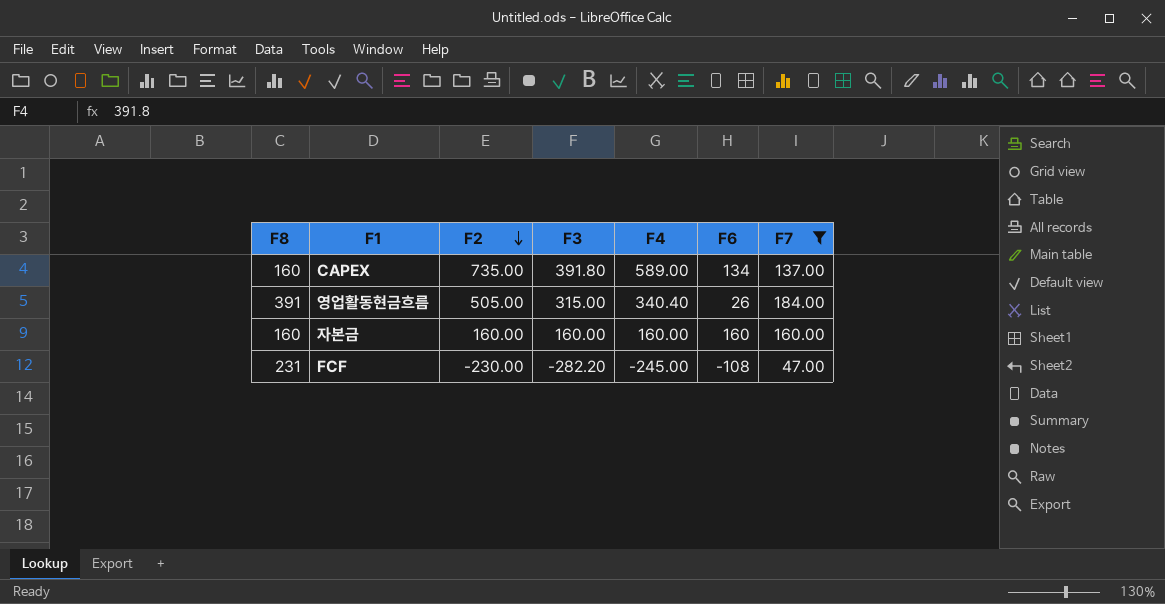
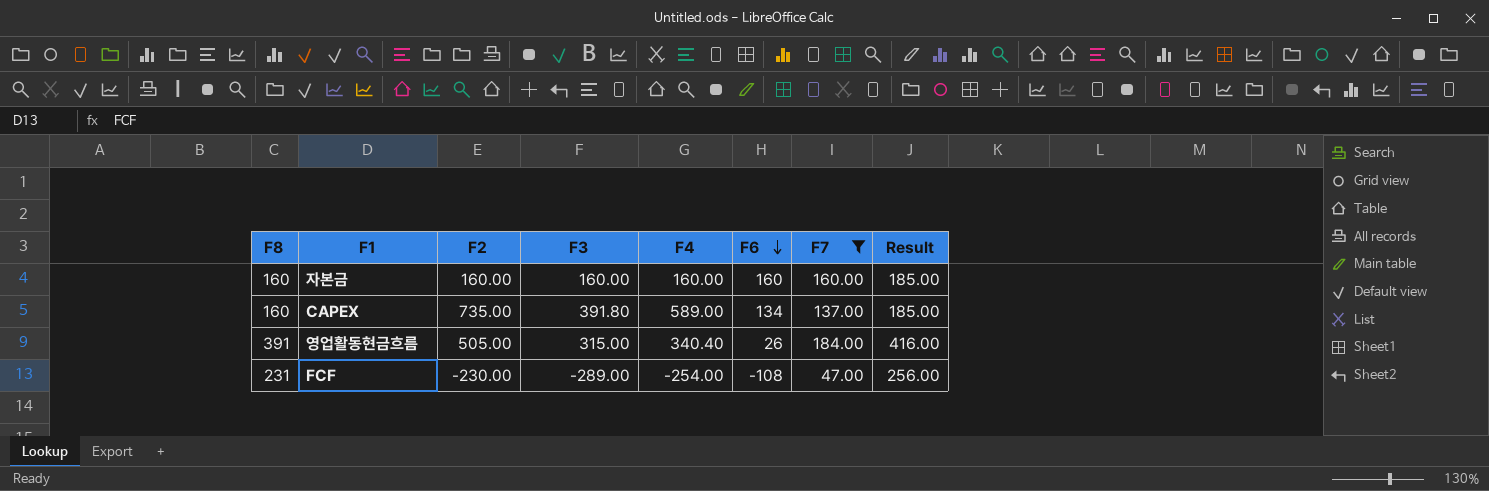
row order: F2 descending -> F6 descending
column Result | formula: none -> [F8] + 25
FCF | F3: -282.20 -> -289.00
FCF | F4: -245.00 -> -254.00

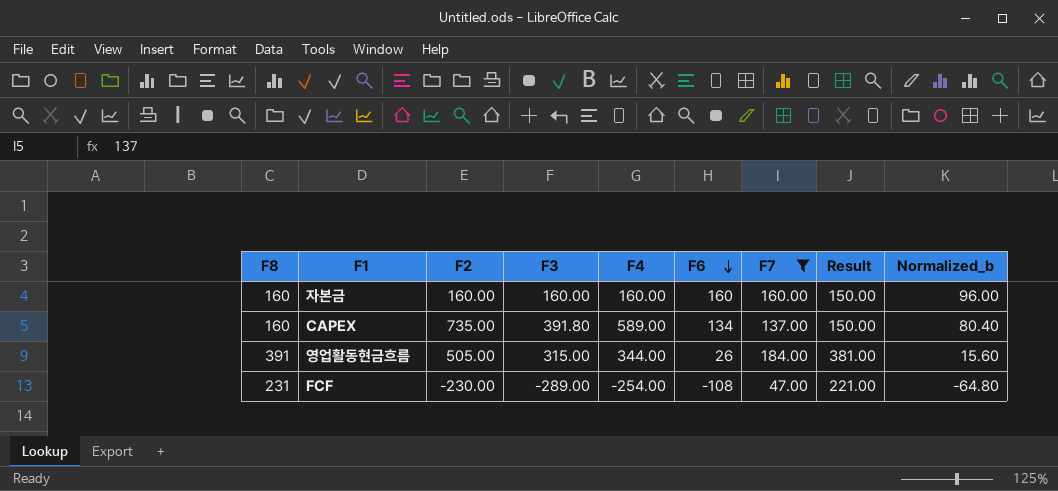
column Result | formula: [F8] + 25 -> [F8] - 10
column Normalized_b | formula: none -> [F6] * 0.6
영업활동현금흐름 | F4: 340.40 -> 344.00

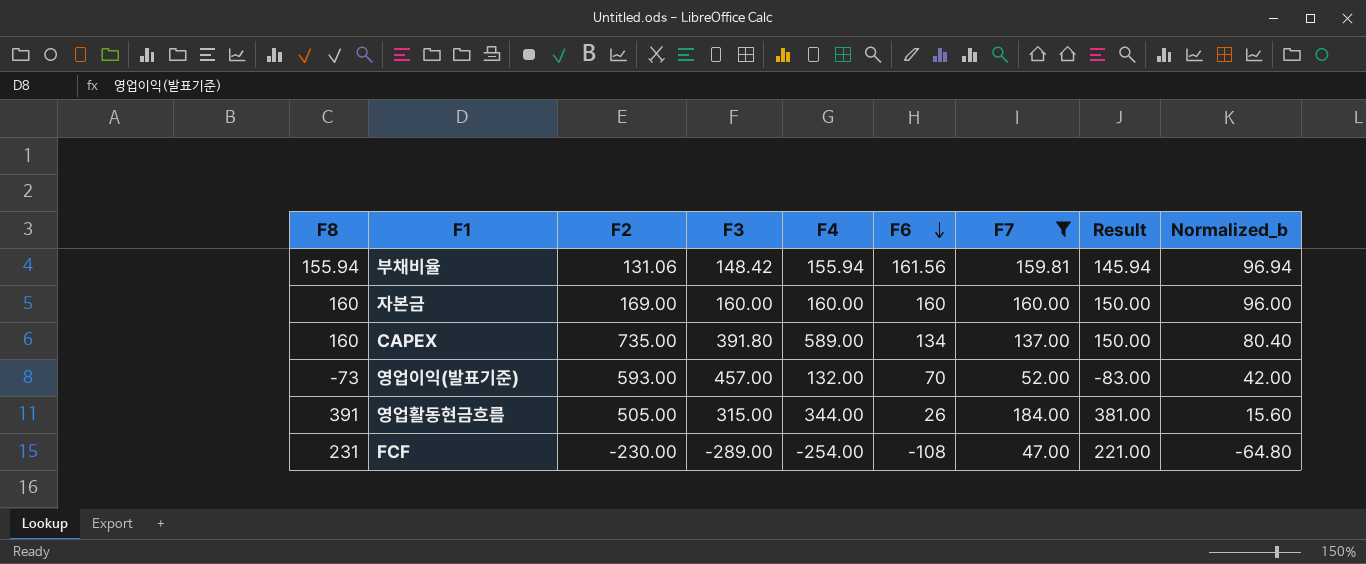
row 부채비율: none -> 155.94 | 131.06 | 148.42 | 155.94 | 161.56 | 159.81 | 145.94 | 96.94
자본금 | F2: 160.00 -> 169.00
row 영업이익(발표기준): none -> -73 | 593.00 | 457.00 | 132.00 | 70 | 52.00 | -83.00 | 42.00

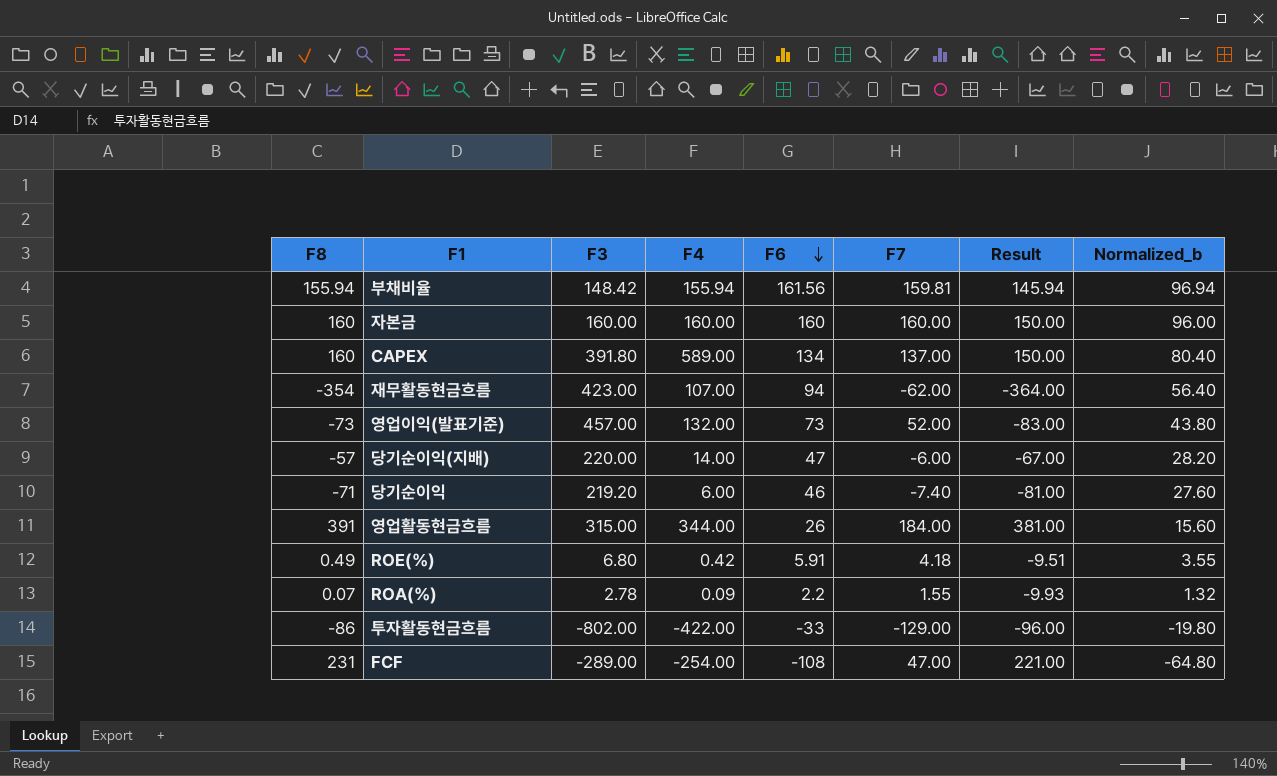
filter: F7 >= 47.00 -> none
column F2 | position: 3 -> none
영업이익(발표기준) | F6: 70 -> 73
영업이익(발표기준) | Normalized_b: 42.00 -> 43.80

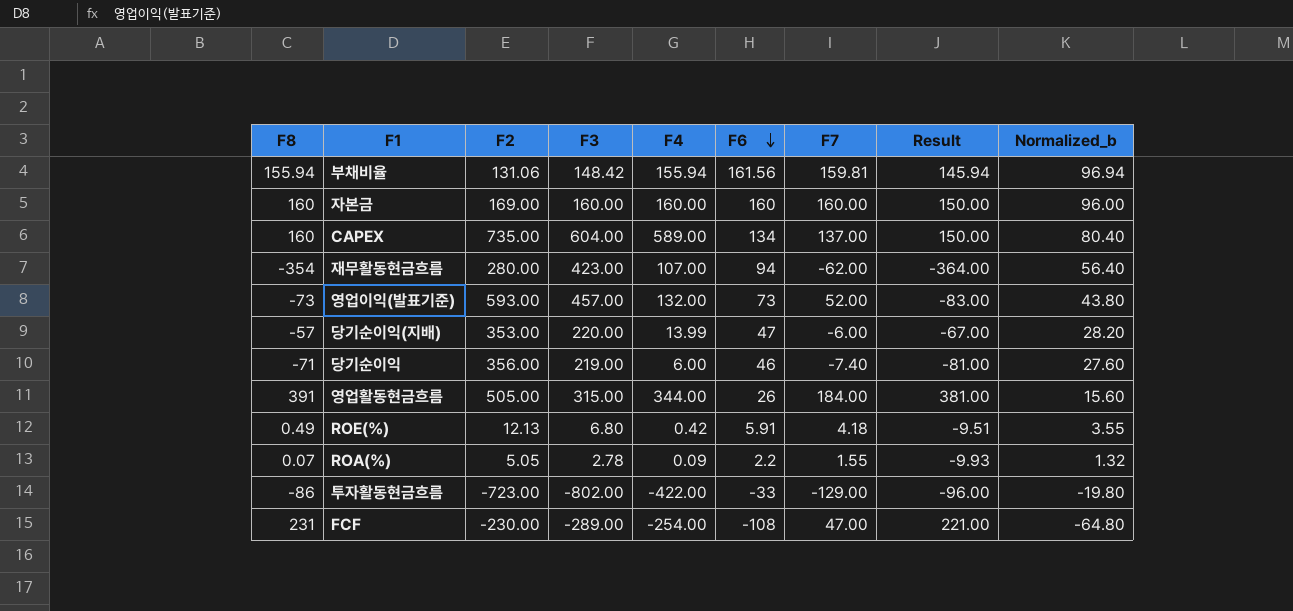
column F2 | position: none -> 3
CAPEX | F3: 391.80 -> 604.00
당기순이익(지배) | F4: 14.00 -> 13.99
당기순이익 | F3: 219.20 -> 219.00

